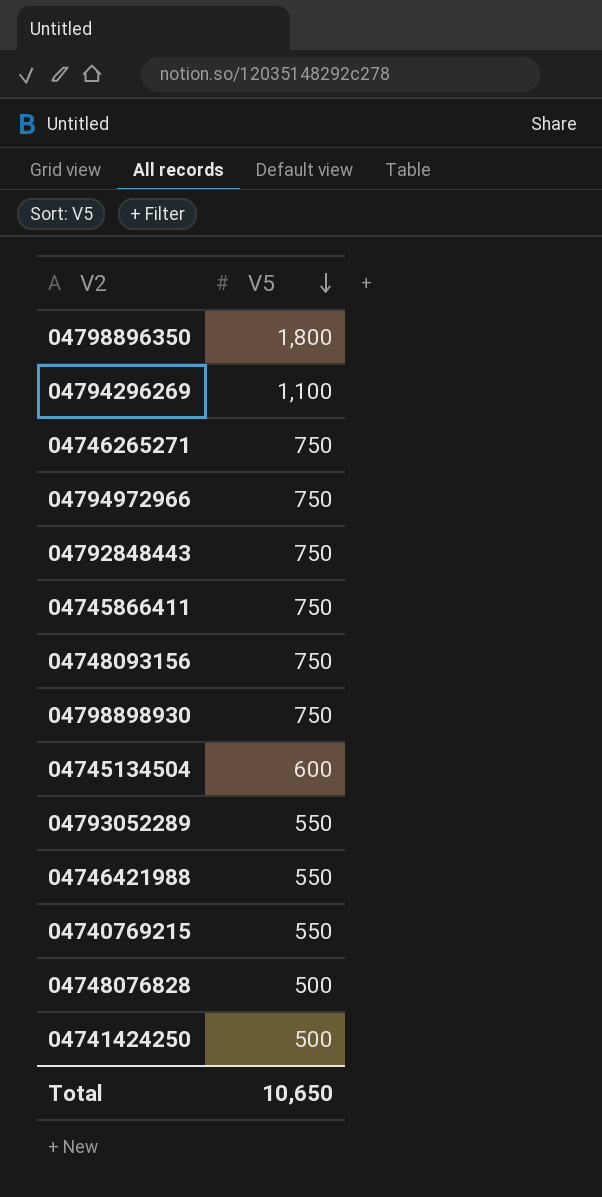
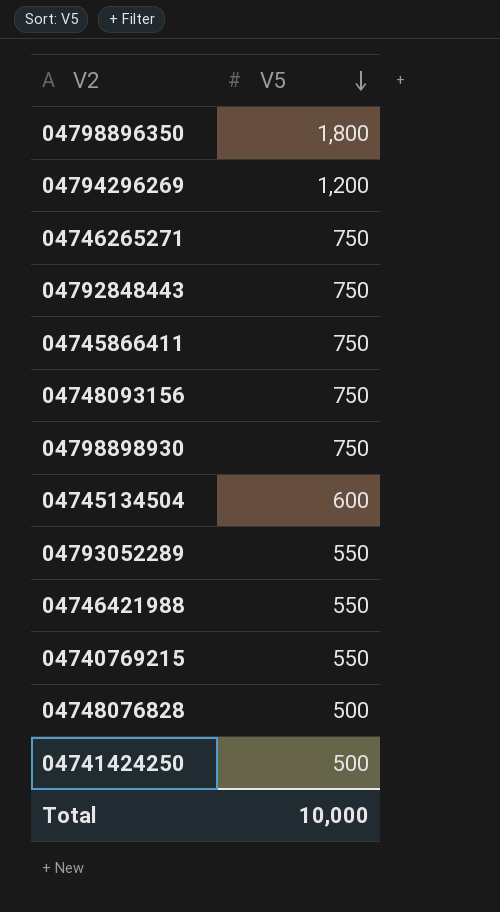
row 04794972966: 750 -> none
04794296269 | V5: 1,100 -> 1,200
Total | V5: 10,650 -> 10,000

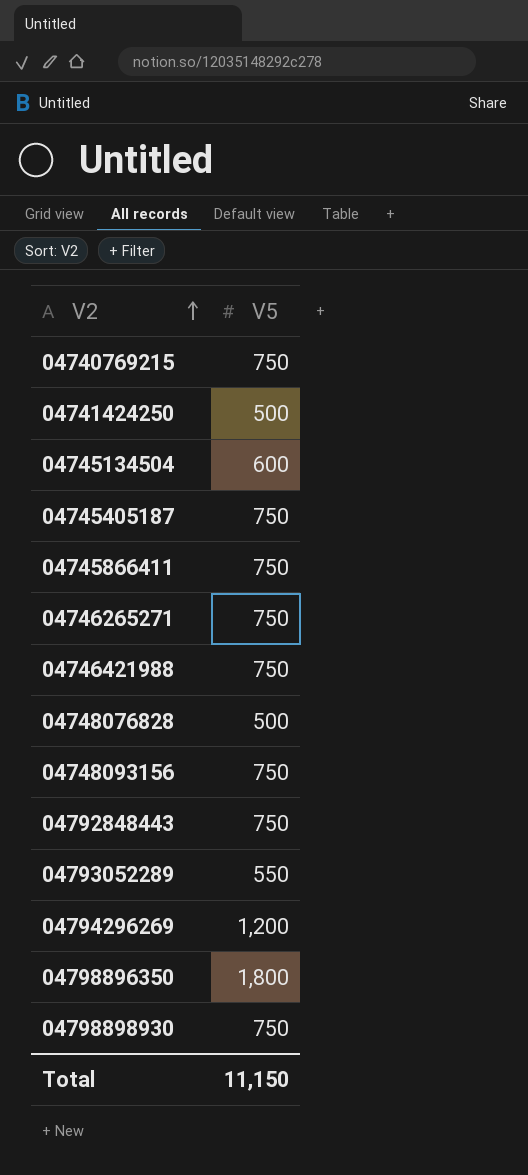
row order: V5 descending -> V2 ascending
04740769215 | V5: 550 -> 750
row 04745405187: none -> 750
04746421988 | V5: 550 -> 750
Total | V5: 10,000 -> 11,150

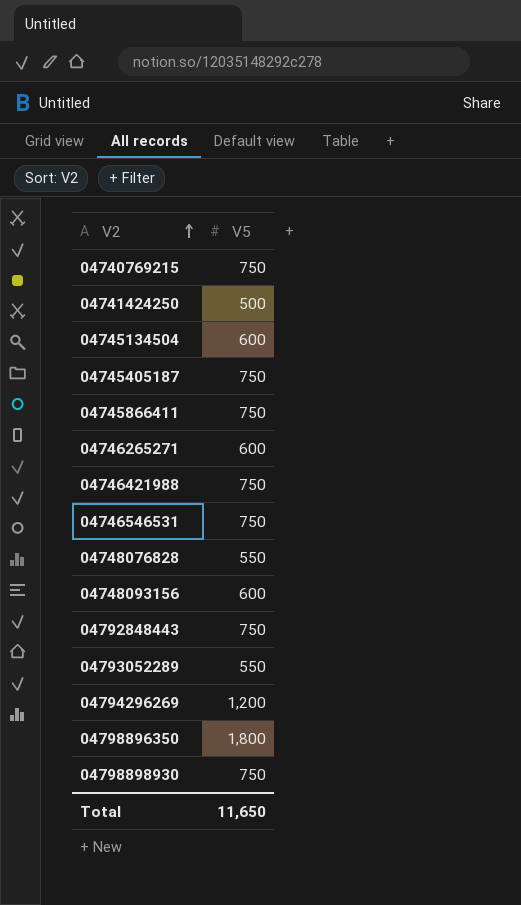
04746265271 | V5: 750 -> 600
row 04746546531: none -> 750
04748076828 | V5: 500 -> 550
04748093156 | V5: 750 -> 600
Total | V5: 11,150 -> 11,650

